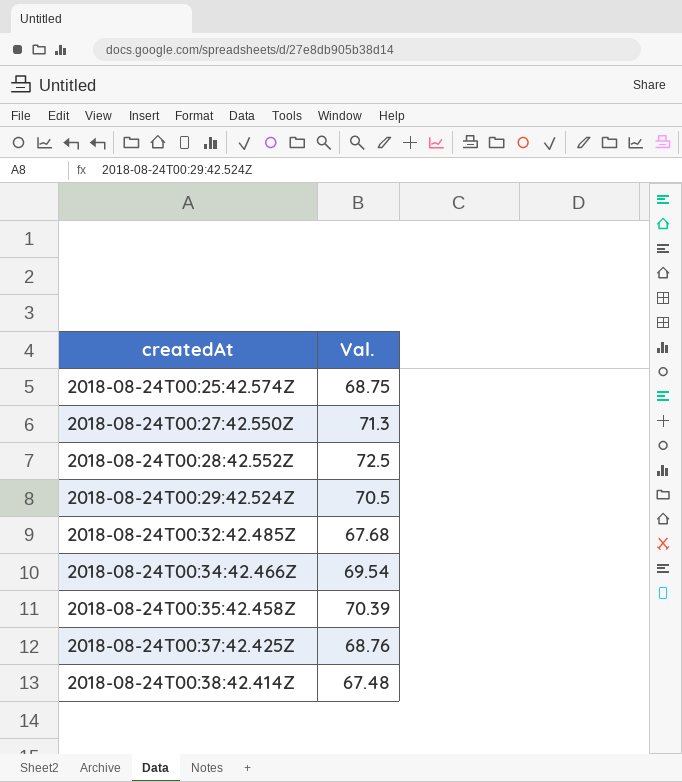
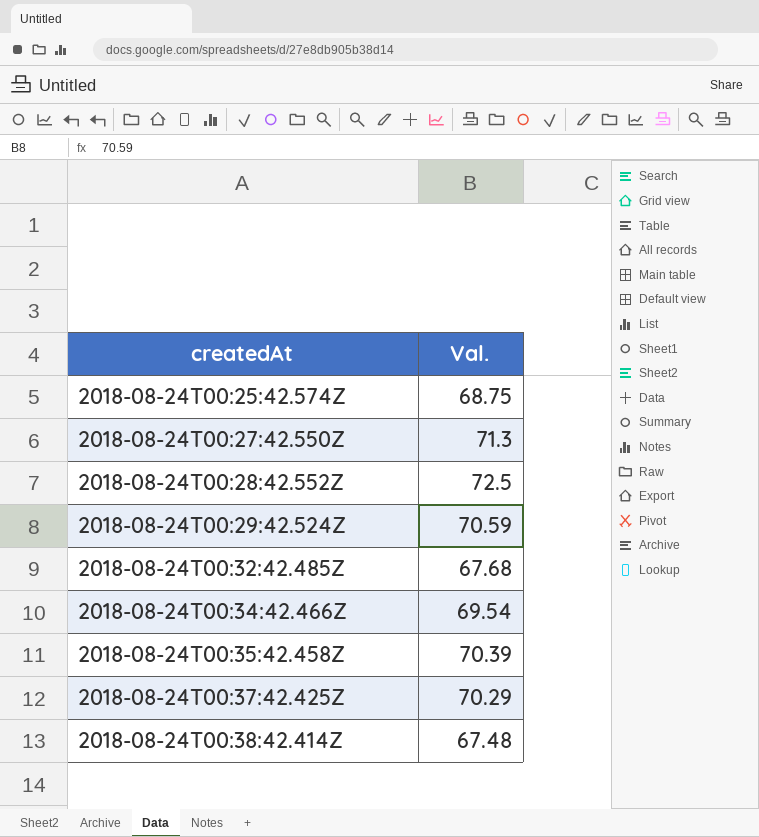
2018-08-24T00:29:42.524Z | Val.: 70.5 -> 70.59
2018-08-24T00:37:42.425Z | Val.: 68.76 -> 70.29

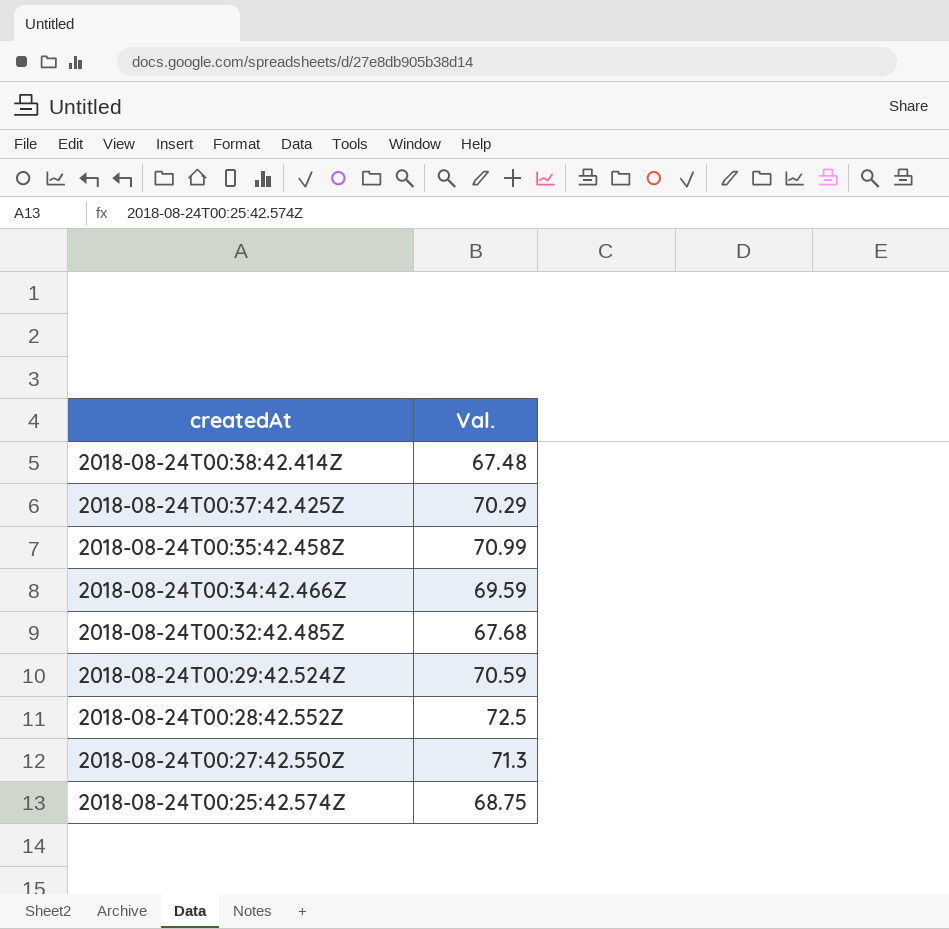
row order: createdAt ascending -> createdAt descending
2018-08-24T00:35:42.458Z | Val.: 70.39 -> 70.99
2018-08-24T00:34:42.466Z | Val.: 69.54 -> 69.59

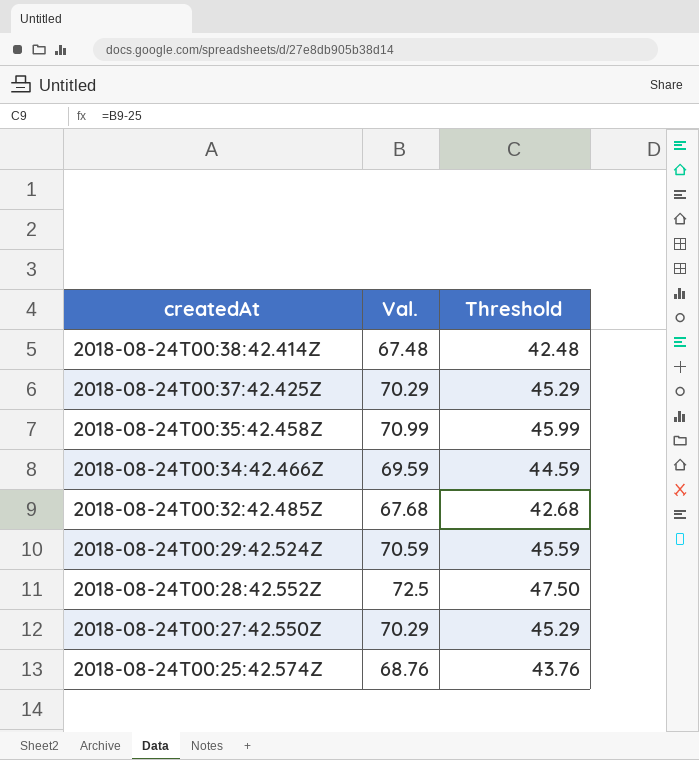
column Threshold | formula: none -> [Val.] - 25
2018-08-24T00:27:42.550Z | Val.: 71.3 -> 70.29
2018-08-24T00:25:42.574Z | Val.: 68.75 -> 68.76

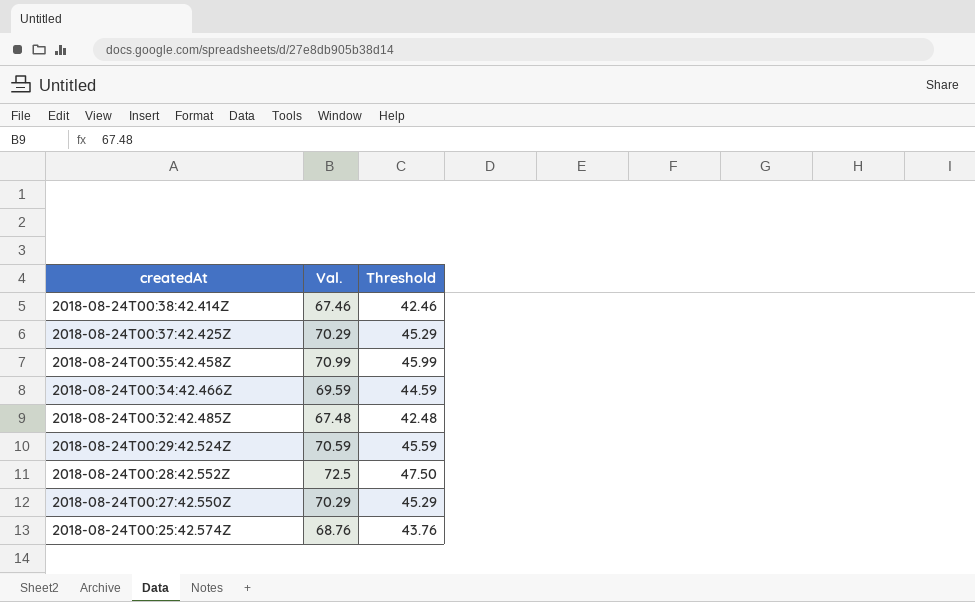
2018-08-24T00:38:42.414Z | Val.: 67.48 -> 67.46
2018-08-24T00:38:42.414Z | Threshold: 42.48 -> 42.46
2018-08-24T00:32:42.485Z | Val.: 67.68 -> 67.48
2018-08-24T00:32:42.485Z | Threshold: 42.68 -> 42.48

